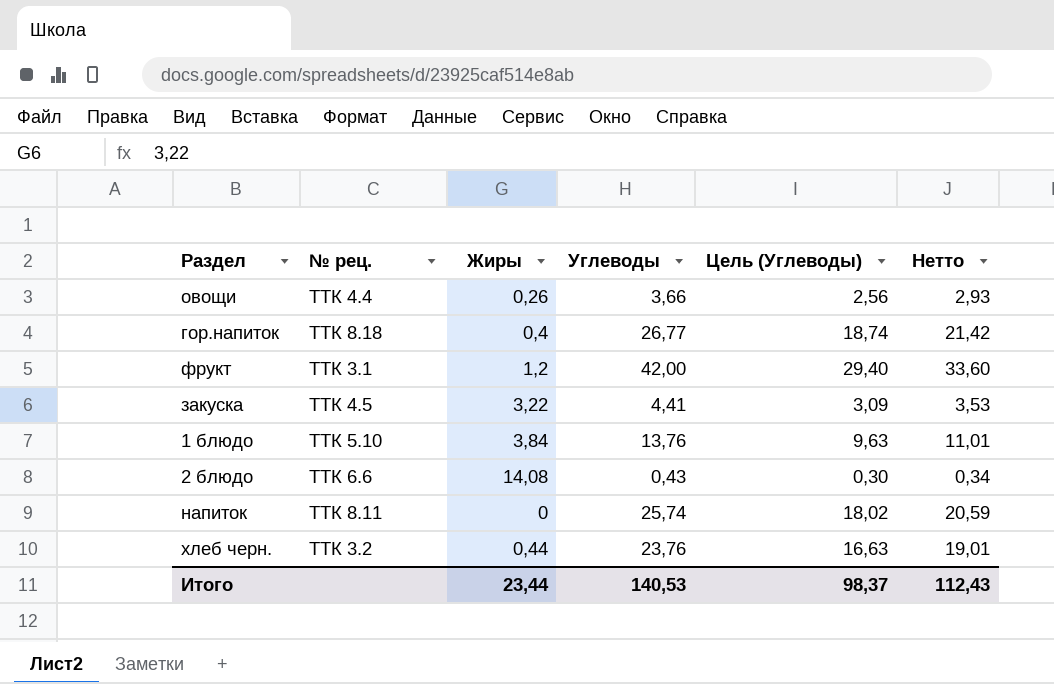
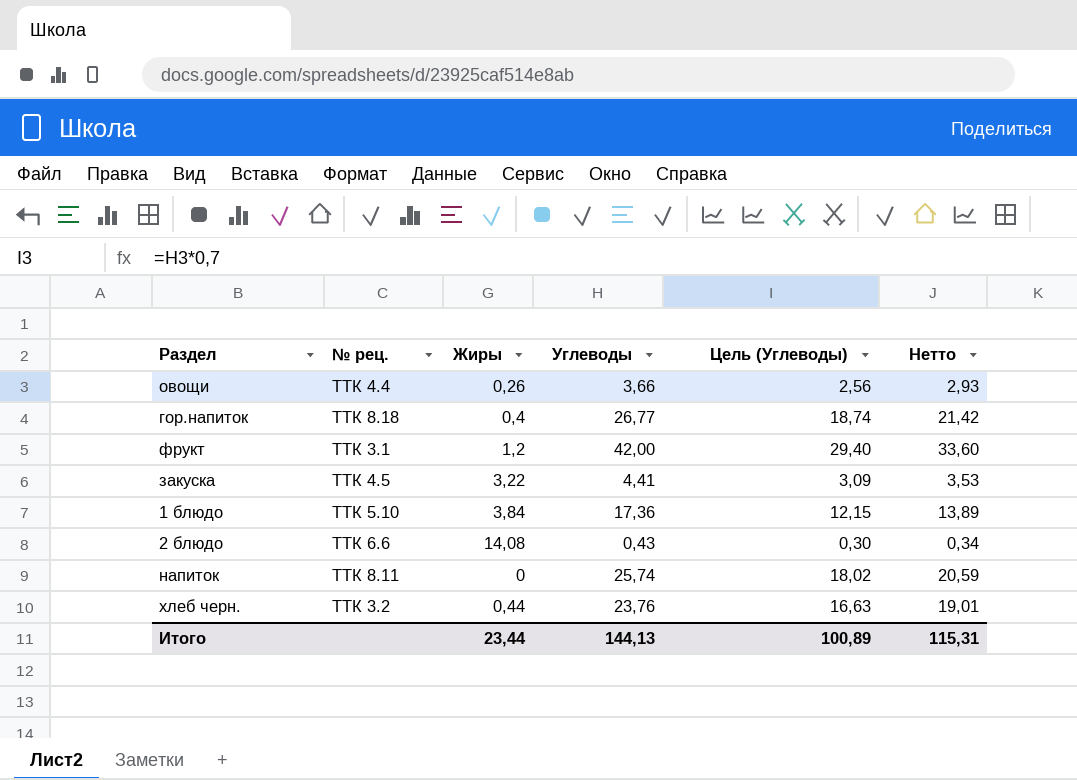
1 блюдо | Углеводы: 13,76 -> 17,36
1 блюдо | Цель (Углеводы): 9,63 -> 12,15
1 блюдо | Нетто: 11,01 -> 13,89
Итого | Углеводы: 140,53 -> 144,13
Итого | Цель (Углеводы): 98,37 -> 100,89
Итого | Нетто: 112,43 -> 115,31

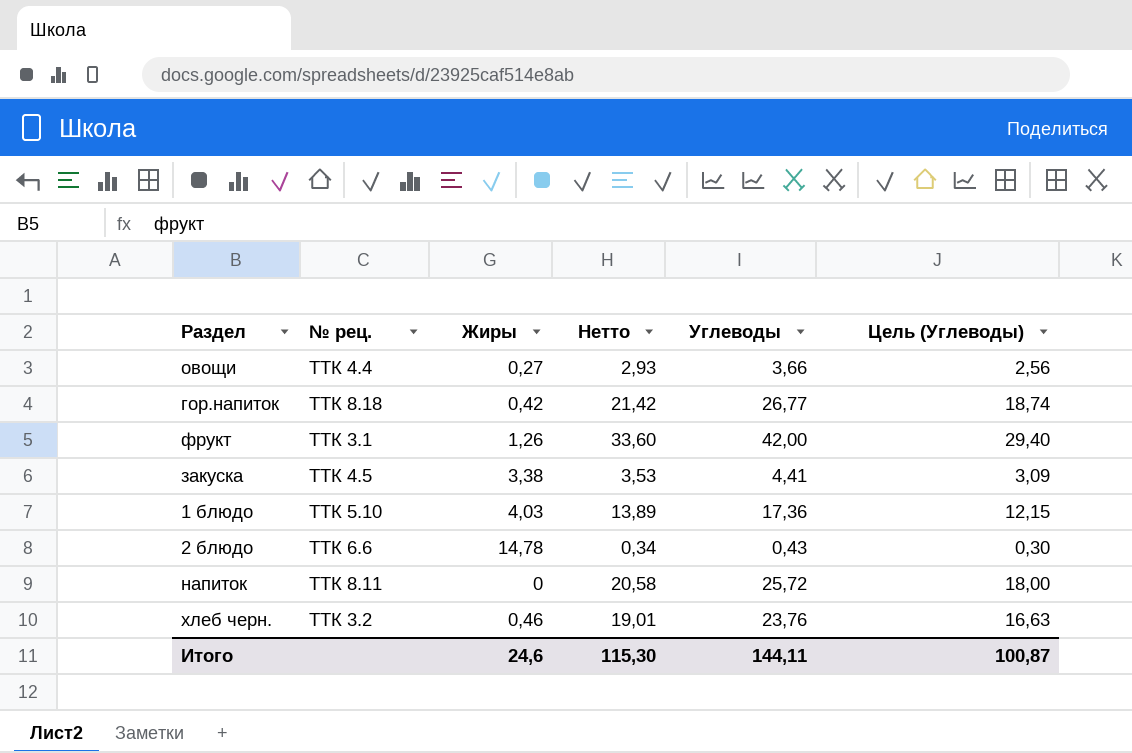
column Нетто | position: 6 -> 4
овощи | Жиры: 0,26 -> 0,27
гор.напиток | Жиры: 0,4 -> 0,42
фрукт | Жиры: 1,2 -> 1,26
закуска | Жиры: 3,22 -> 3,38
1 блюдо | Жиры: 3,84 -> 4,03
2 блюдо | Жиры: 14,08 -> 14,78
напиток | Нетто: 20,59 -> 20,58
напиток | Углеводы: 25,74 -> 25,72
напиток | Цель (Углеводы): 18,02 -> 18,00
хлеб черн. | Жиры: 0,44 -> 0,46
Итого | Жиры: 23,44 -> 24,6
Итого | Нетто: 115,31 -> 115,30
Итого | Углеводы: 144,13 -> 144,11
Итого | Цель (Углеводы): 100,89 -> 100,87

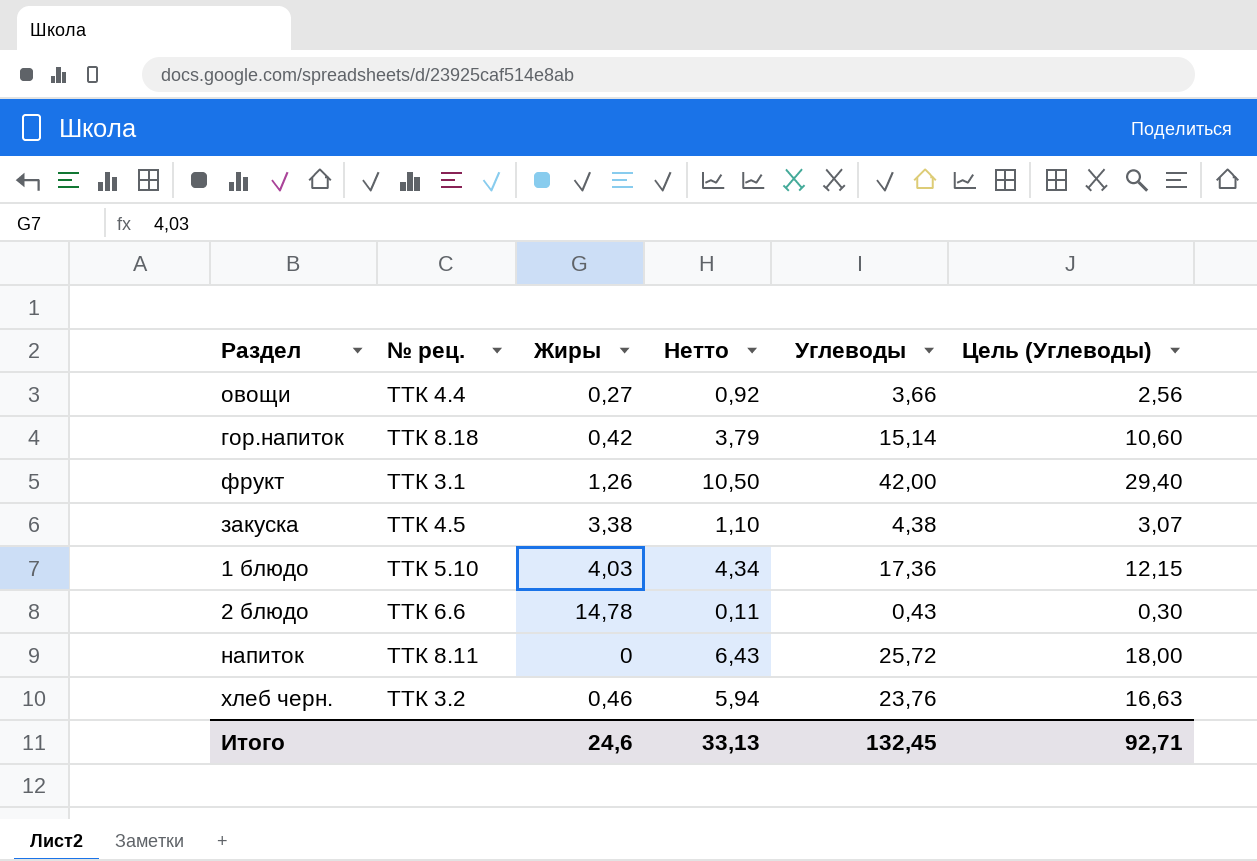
column Нетто | formula: [Углеводы] * 0,8 -> [Углеводы] * 0,25
гор.напиток | Углеводы: 26,77 -> 15,14
гор.напиток | Цель (Углеводы): 18,74 -> 10,60
закуска | Углеводы: 4,41 -> 4,38
закуска | Цель (Углеводы): 3,09 -> 3,07
Итого | Нетто: 115,30 -> 33,13
Итого | Углеводы: 144,11 -> 132,45
Итого | Цель (Углеводы): 100,87 -> 92,71

